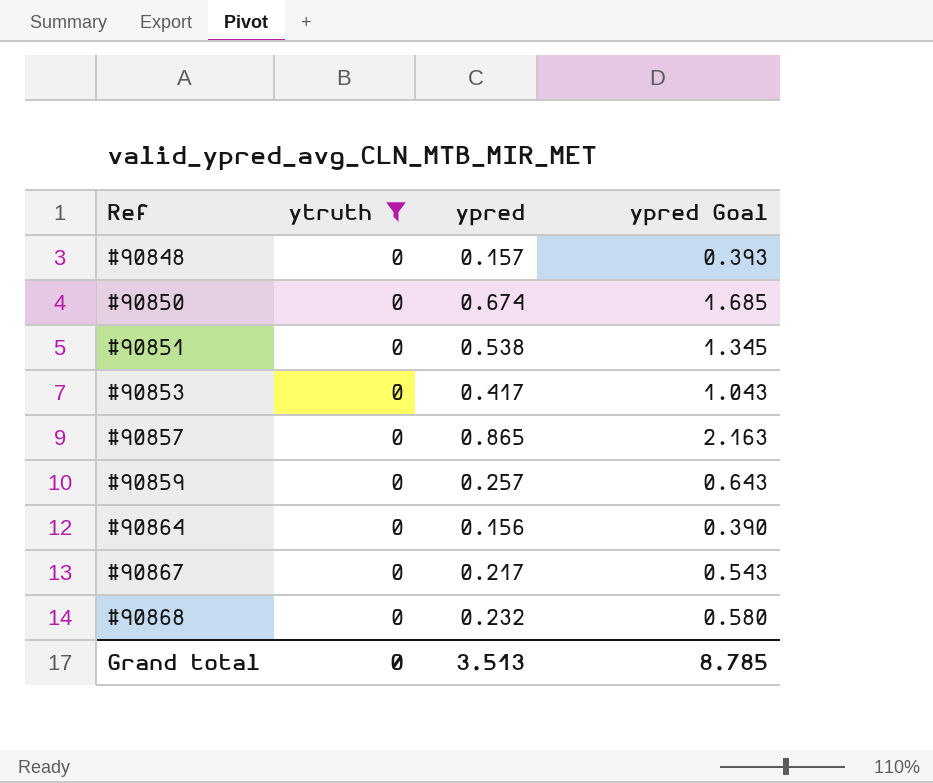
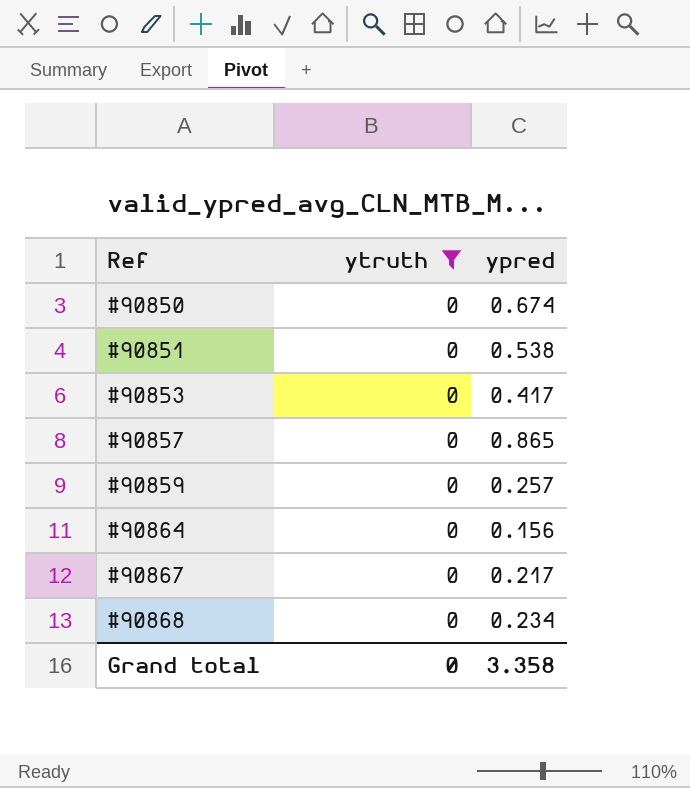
column ypred Goal | formula: [ypred] * 2.5 -> none
row #90848: 0 | 0.157 | 0.393 -> none
#90868 | ypred: 0.232 -> 0.234
Grand total | ypred: 3.513 -> 3.358

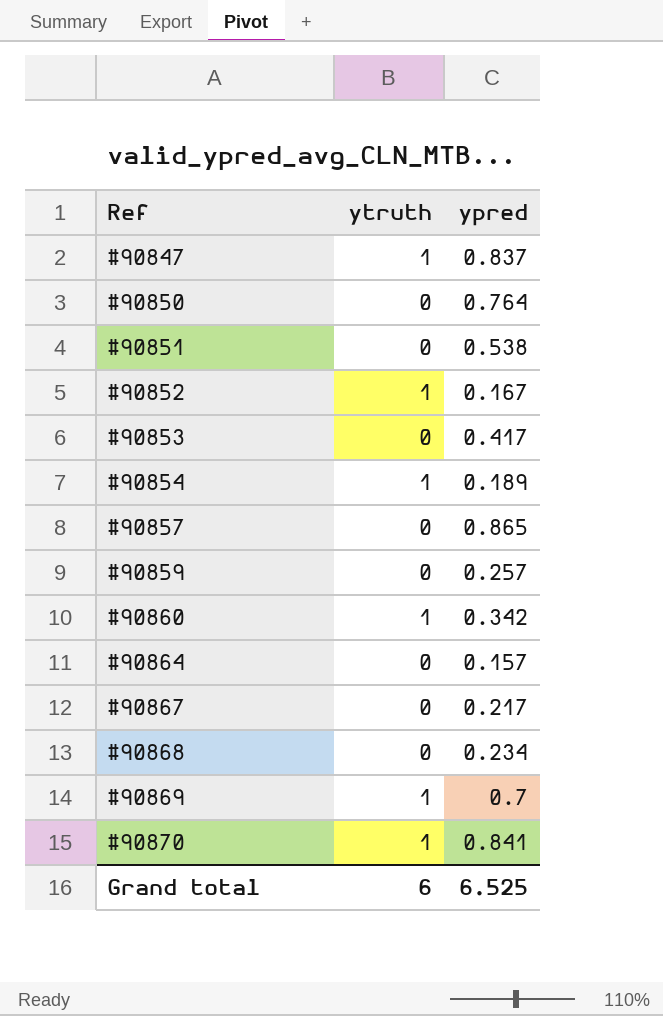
filter: ytruth = 0 -> none
#90850 | ypred: 0.674 -> 0.764
#90864 | ypred: 0.156 -> 0.157
Grand total | ytruth: 0 -> 6
Grand total | ypred: 3.358 -> 6.525

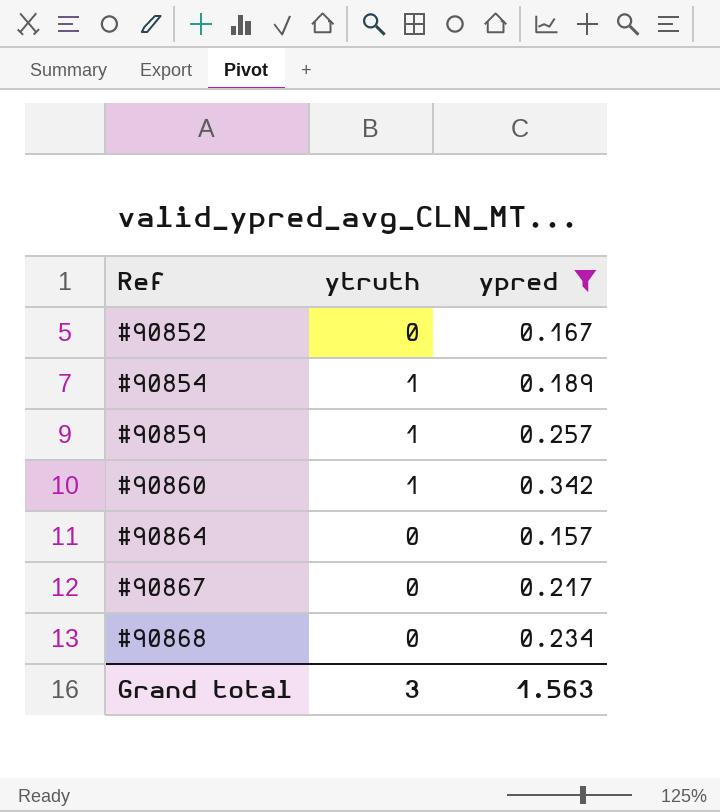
filter: none -> ypred <= 0.342
#90852 | ytruth: 1 -> 0
#90859 | ytruth: 0 -> 1
Grand total | ytruth: 6 -> 3
Grand total | ypred: 6.525 -> 1.563

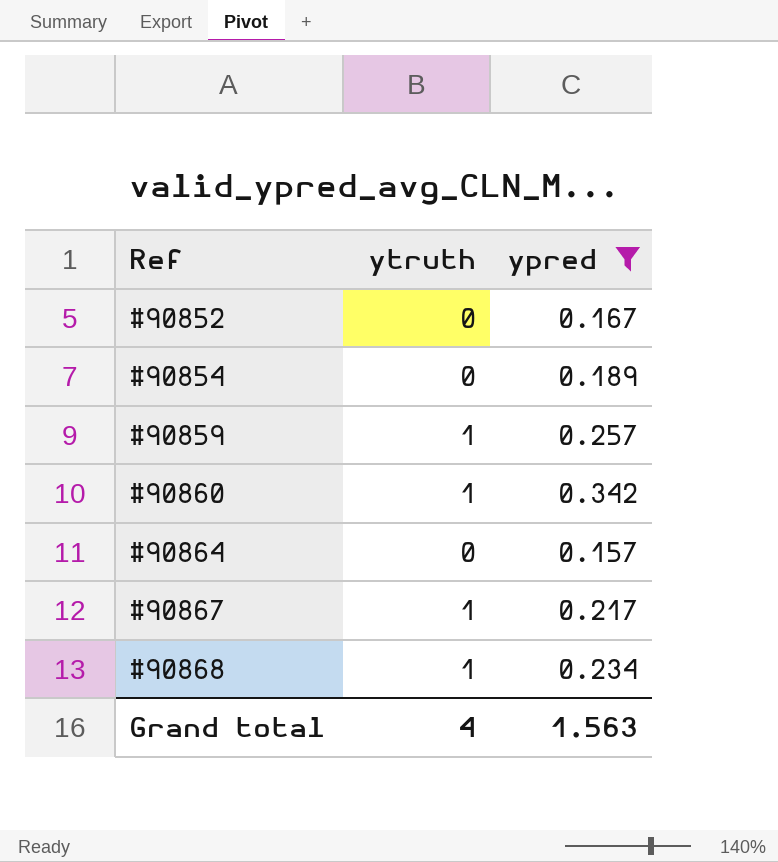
#90854 | ytruth: 1 -> 0
#90867 | ytruth: 0 -> 1
#90868 | ytruth: 0 -> 1
Grand total | ytruth: 3 -> 4

